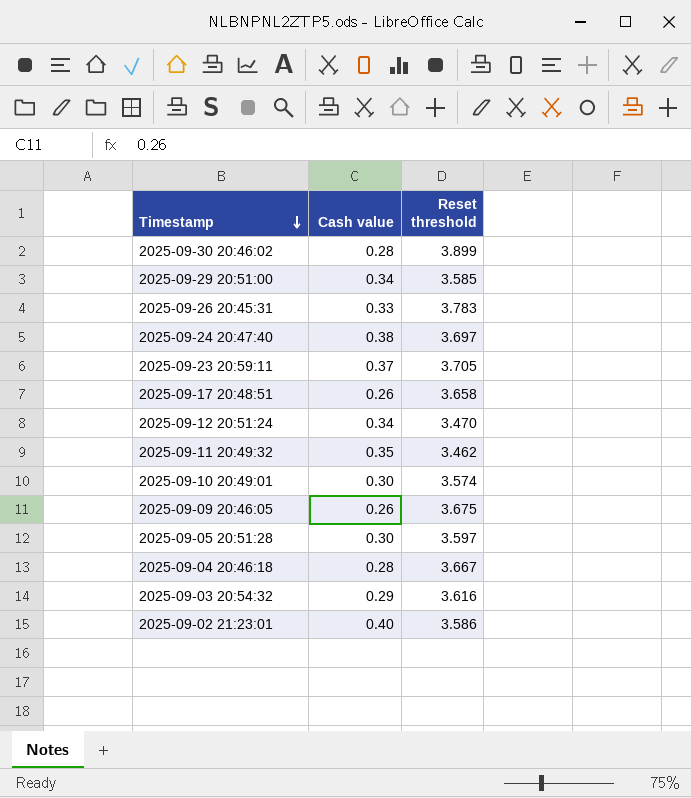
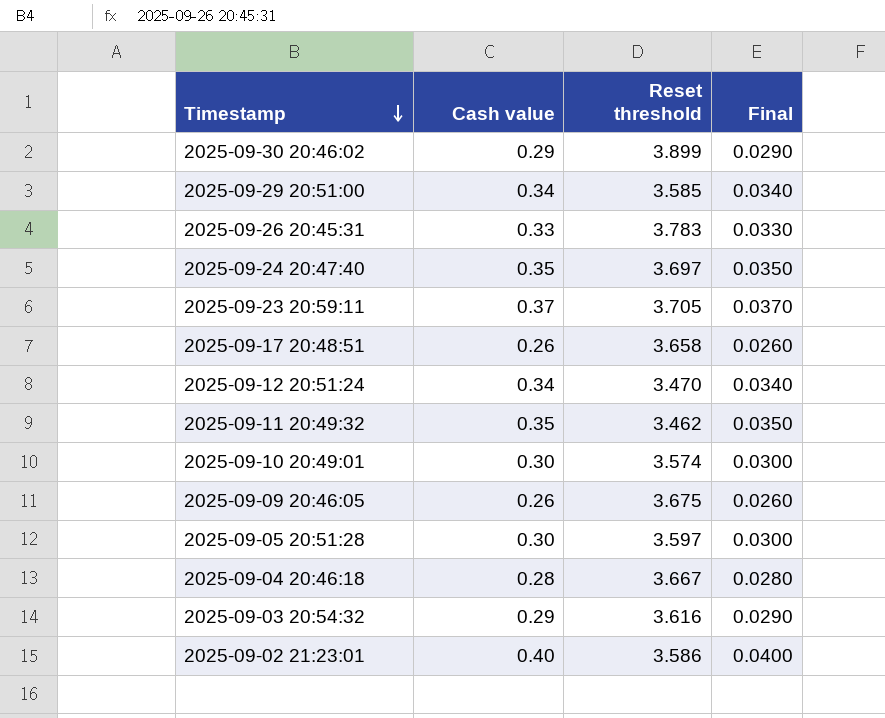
column Final | formula: none -> [Cash value] * 0.1
2025-09-30 20:46:02 | Cash value: 0.28 -> 0.29
2025-09-24 20:47:40 | Cash value: 0.38 -> 0.35

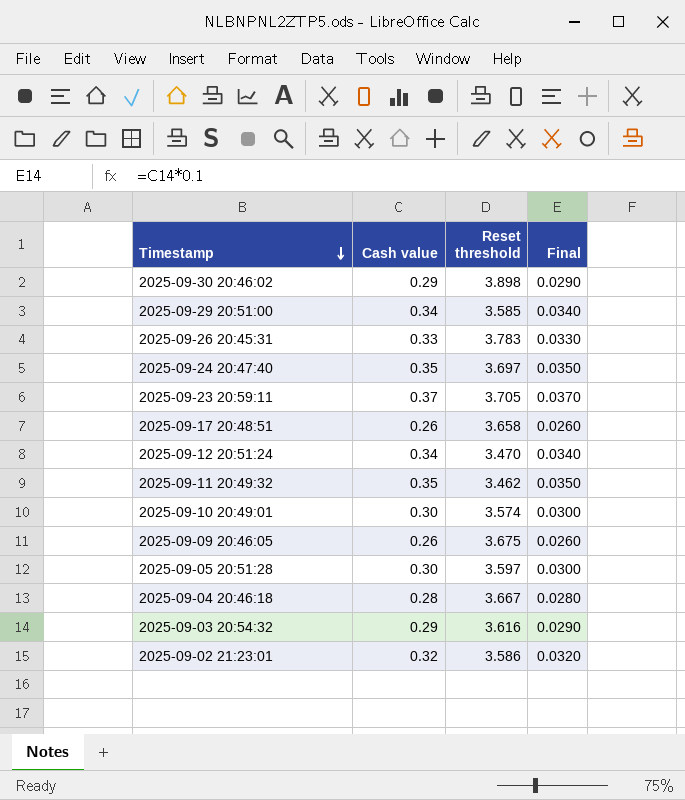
2025-09-30 20:46:02 | Reset threshold: 3.899 -> 3.898
2025-09-02 21:23:01 | Cash value: 0.40 -> 0.32
2025-09-02 21:23:01 | Final: 0.0400 -> 0.0320

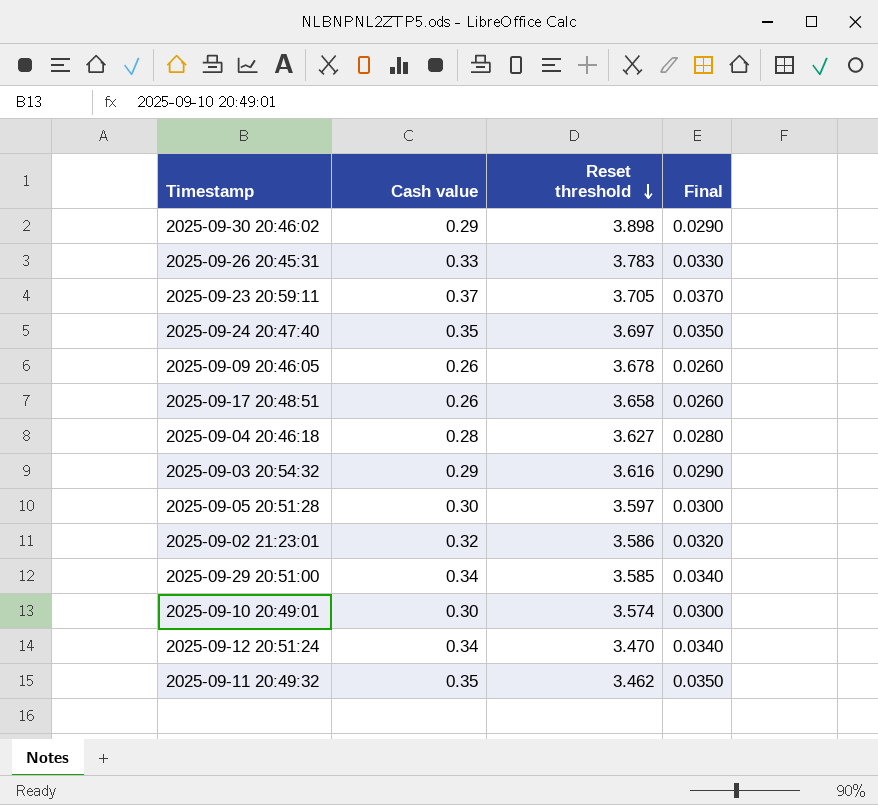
row order: Timestamp descending -> Reset threshold descending
2025-09-09 20:46:05 | Reset threshold: 3.675 -> 3.678
2025-09-04 20:46:18 | Reset threshold: 3.667 -> 3.627

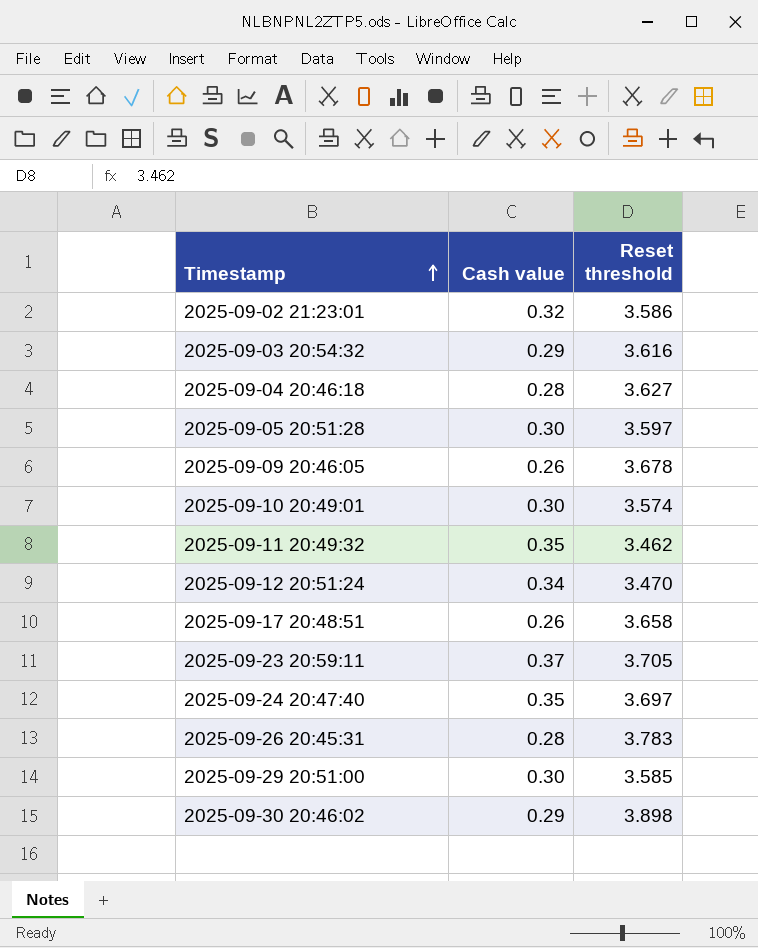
row order: Reset threshold descending -> Timestamp ascending
column Final | formula: [Cash value] * 0.1 -> none
2025-09-26 20:45:31 | Cash value: 0.33 -> 0.28
2025-09-29 20:51:00 | Cash value: 0.34 -> 0.30

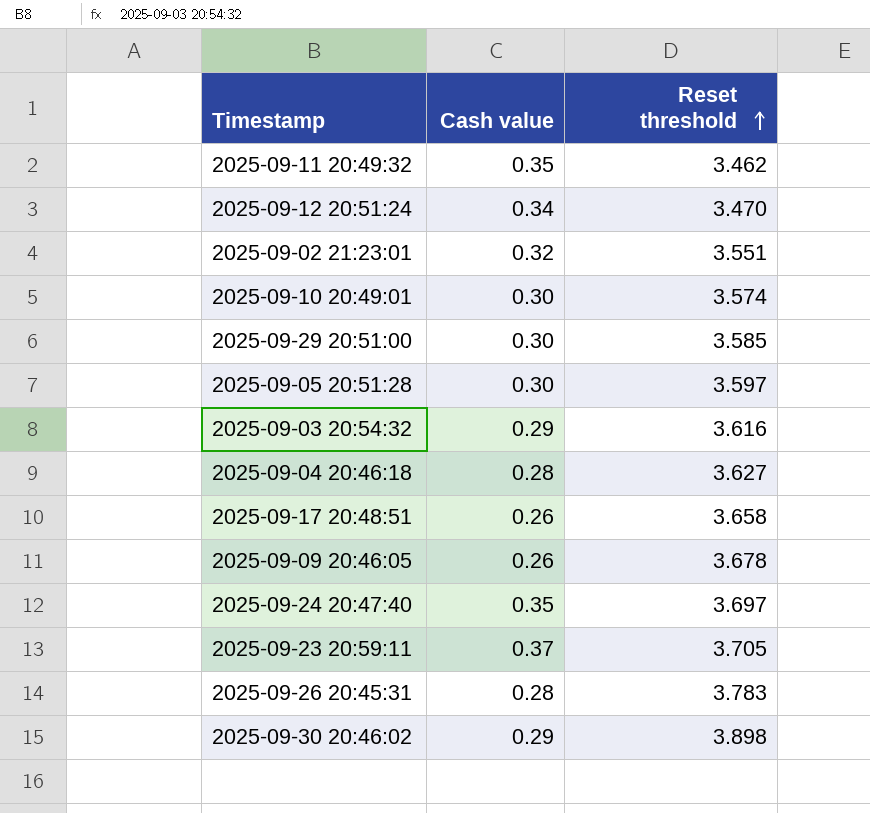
row order: Timestamp ascending -> Reset threshold ascending
2025-09-02 21:23:01 | Reset threshold: 3.586 -> 3.551

